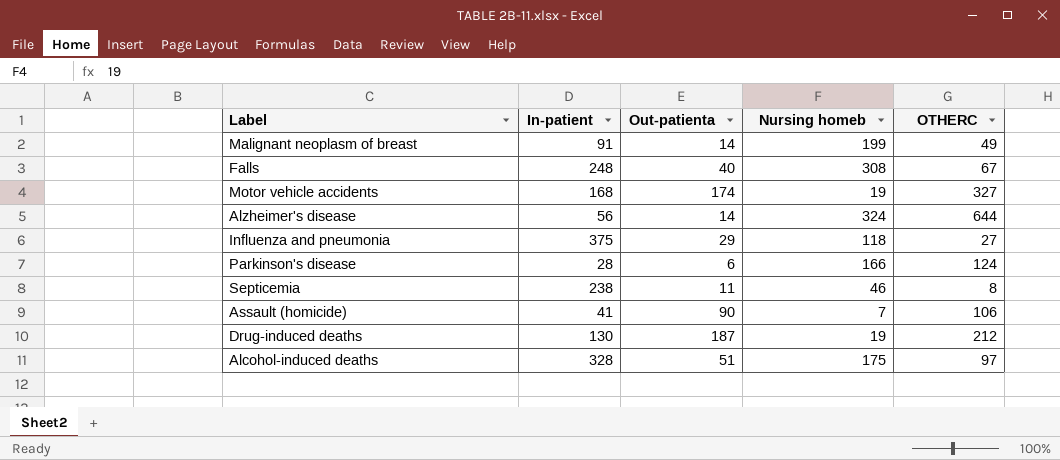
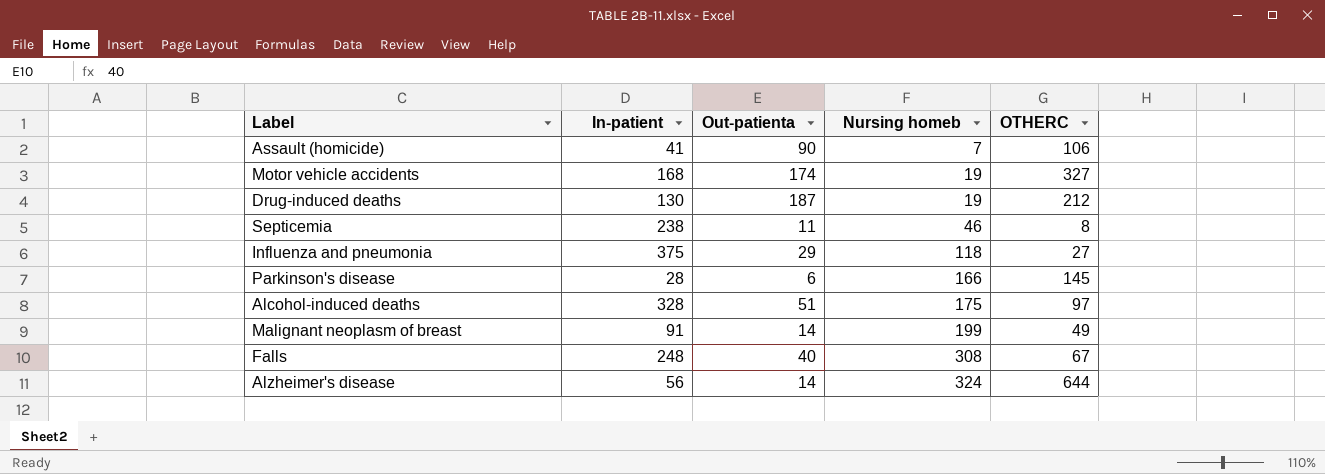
row order: none -> Nursing homeb ascending
Parkinson's disease | OTHERC: 124 -> 145

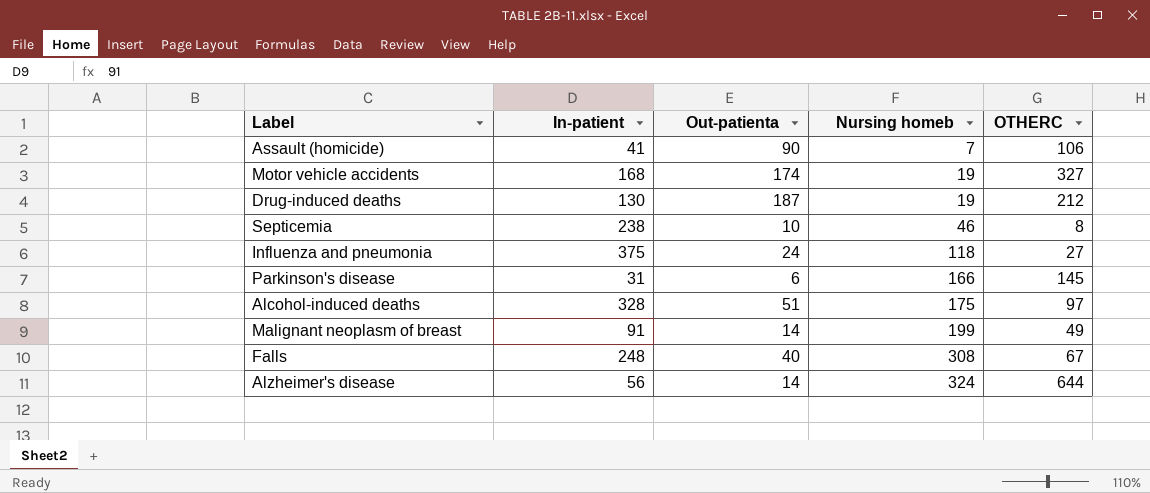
Septicemia | Out-patienta: 11 -> 10
Influenza and pneumonia | Out-patienta: 29 -> 24
Parkinson's disease | In-patient: 28 -> 31

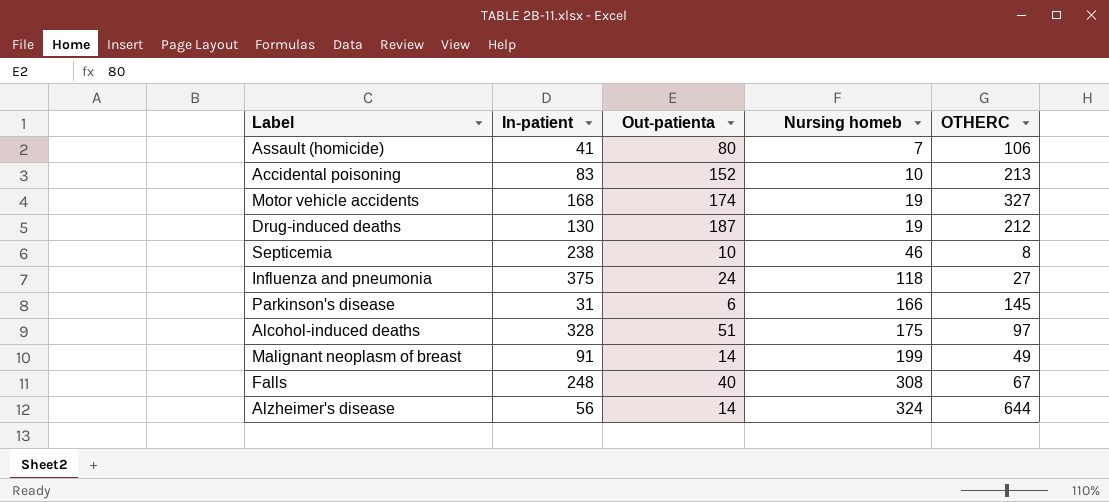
Assault (homicide) | Out-patienta: 90 -> 80
row Accidental poisoning: none -> 83 | 152 | 10 | 213

